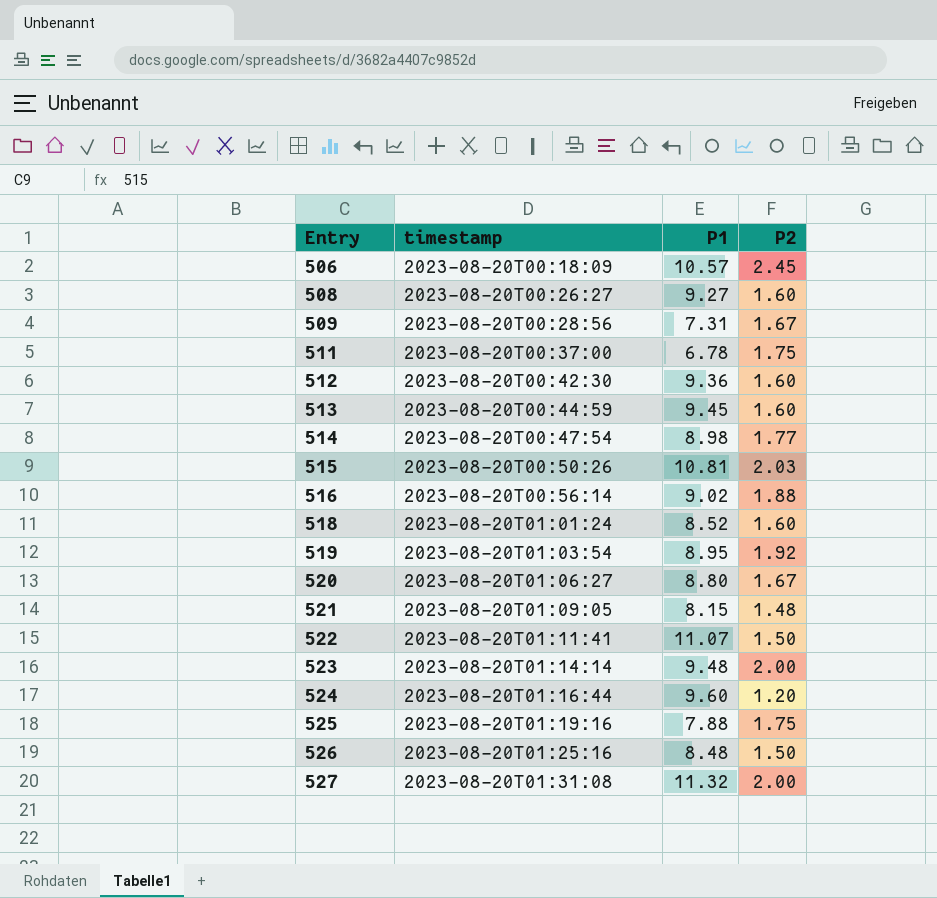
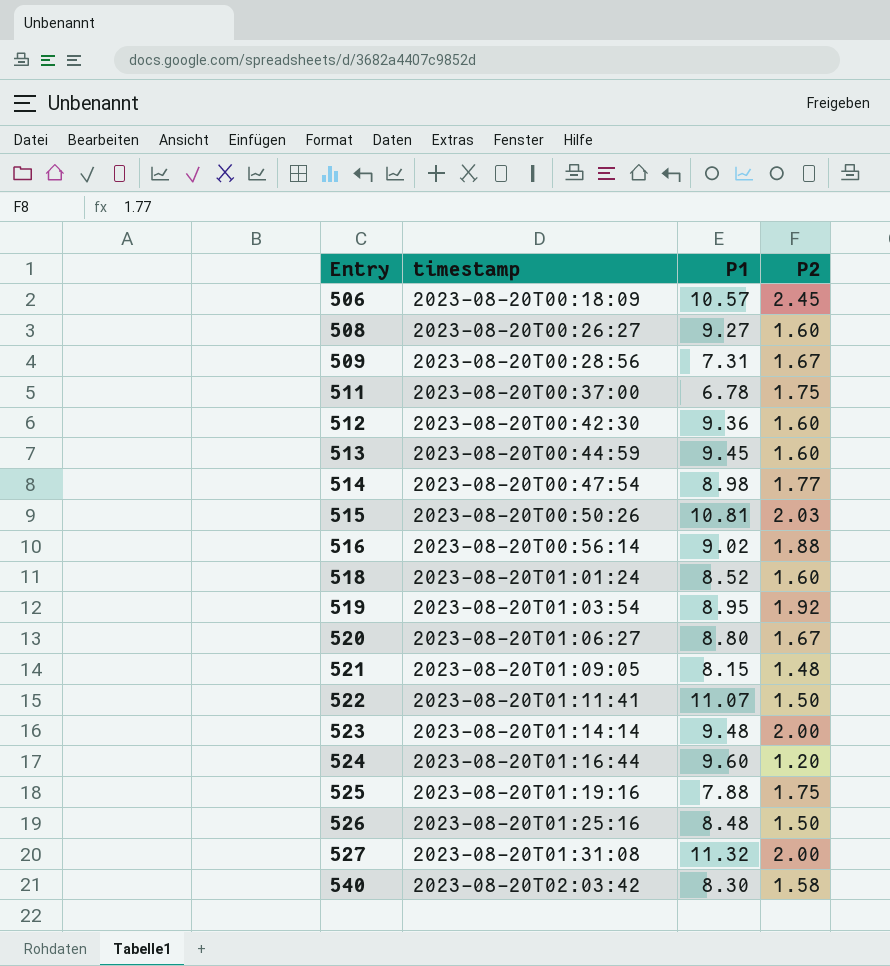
row 540: none -> 2023-08-20T02:03:42 | 8.30 | 1.58

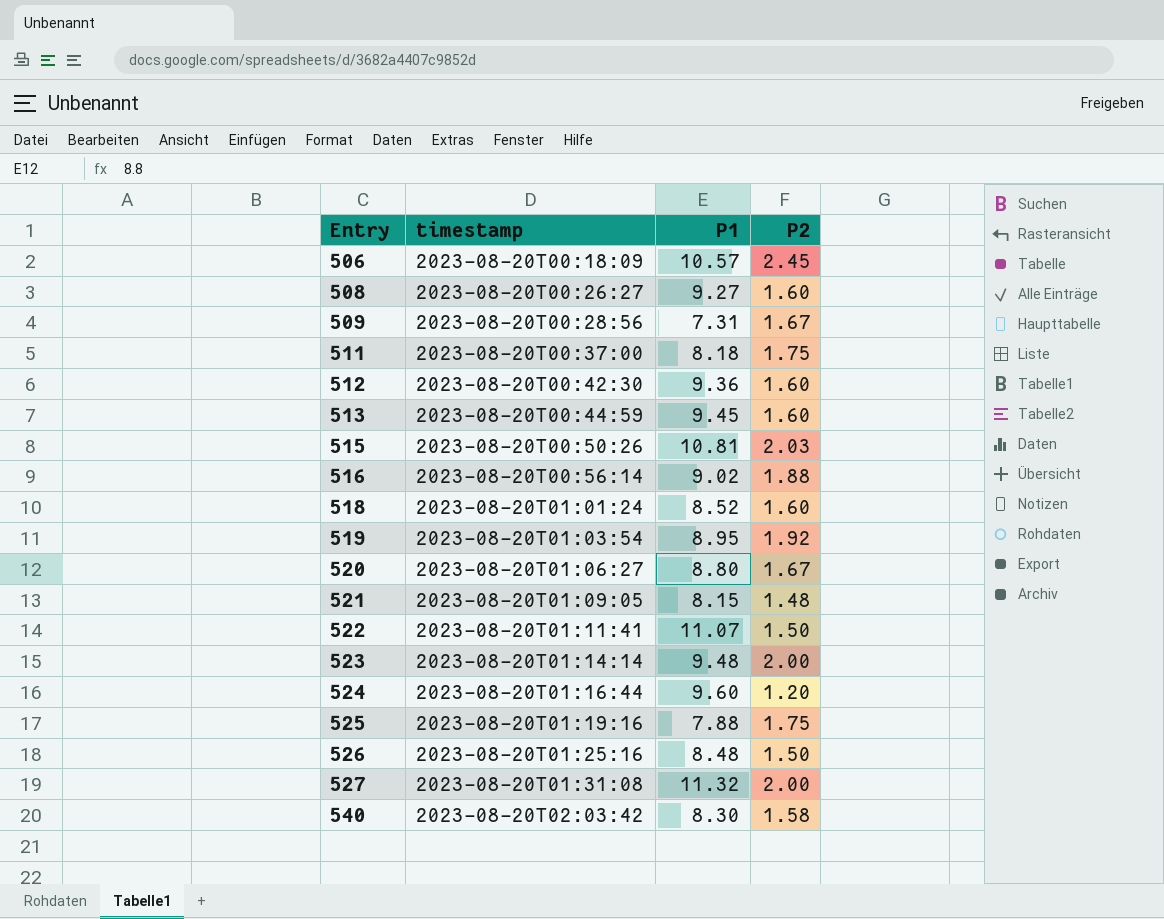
row 514: 2023-08-20T00:47:54 | 8.98 | 1.77 -> none
511 | P1: 6.78 -> 8.18

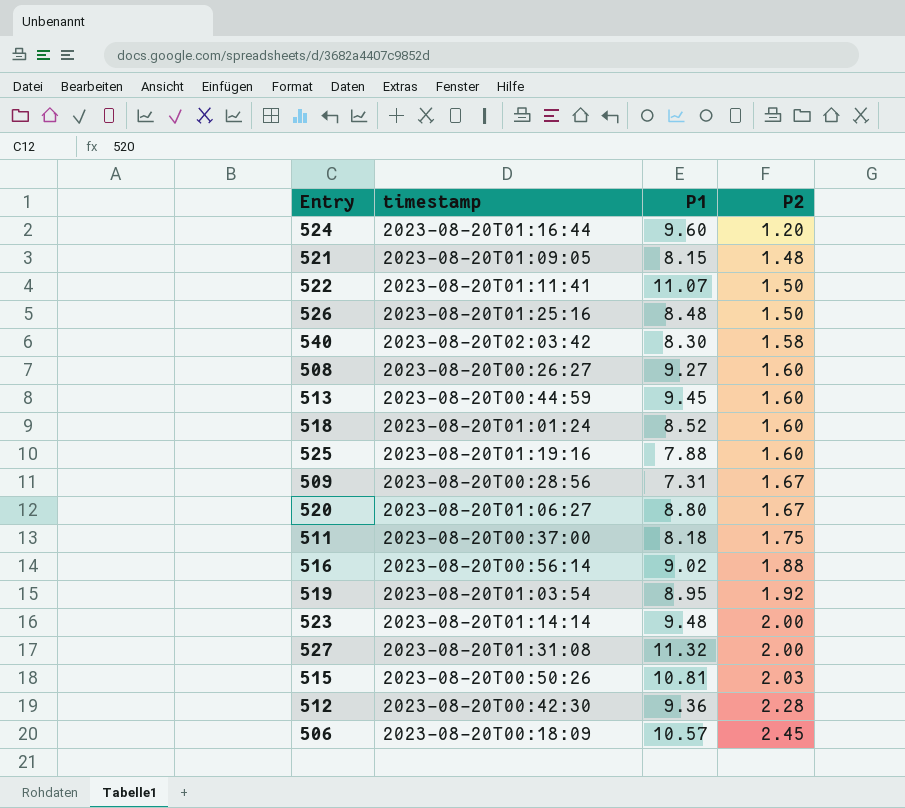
row order: Entry ascending -> P2 ascending
525 | P2: 1.75 -> 1.60
512 | P2: 1.60 -> 2.28

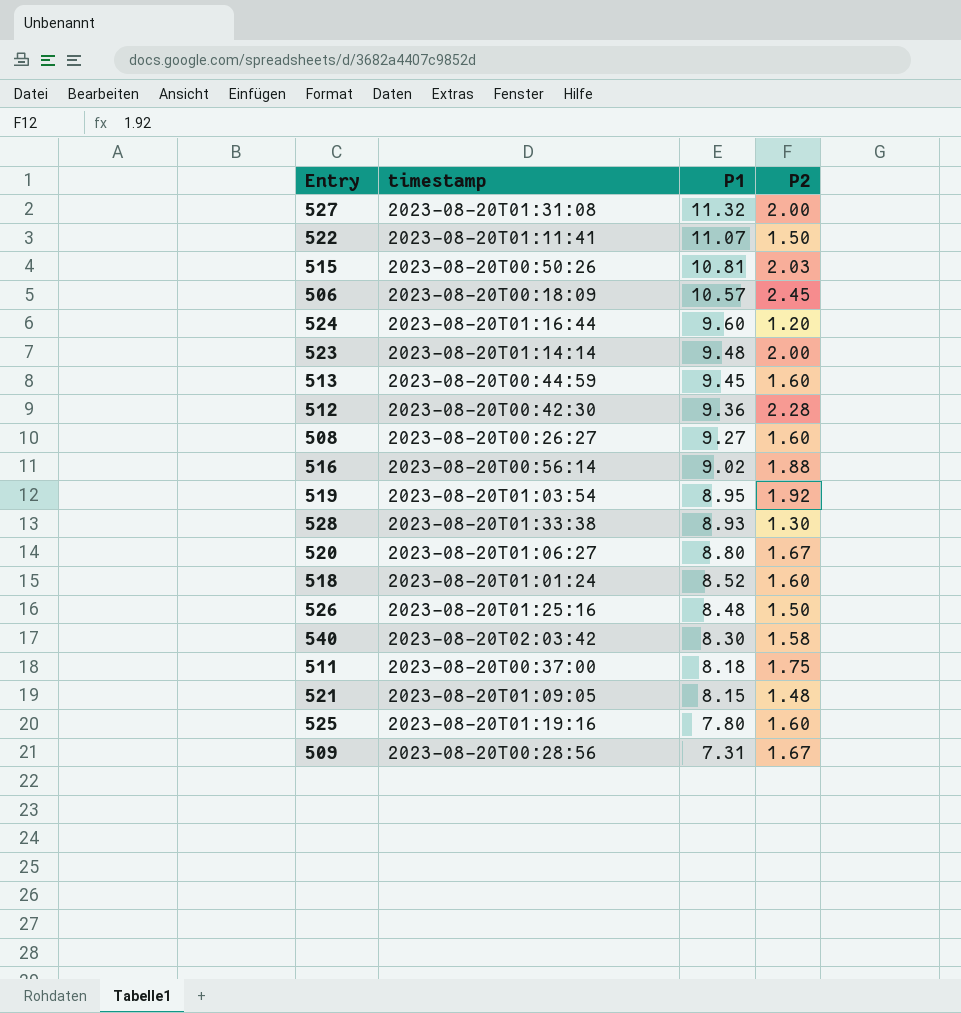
row order: P2 ascending -> P1 descending
row 528: none -> 2023-08-20T01:33:38 | 8.93 | 1.30
525 | P1: 7.88 -> 7.80

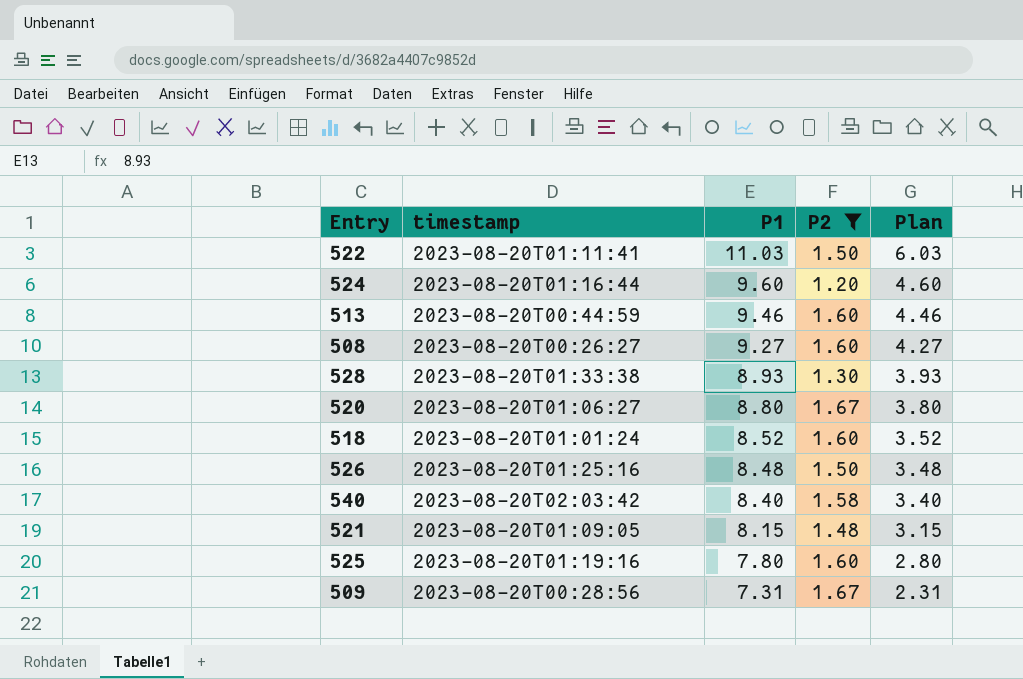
filter: none -> P2 <= 1.67
column Plan | formula: none -> [P1] - 5
522 | P1: 11.07 -> 11.03
513 | P1: 9.45 -> 9.46
540 | P1: 8.30 -> 8.40

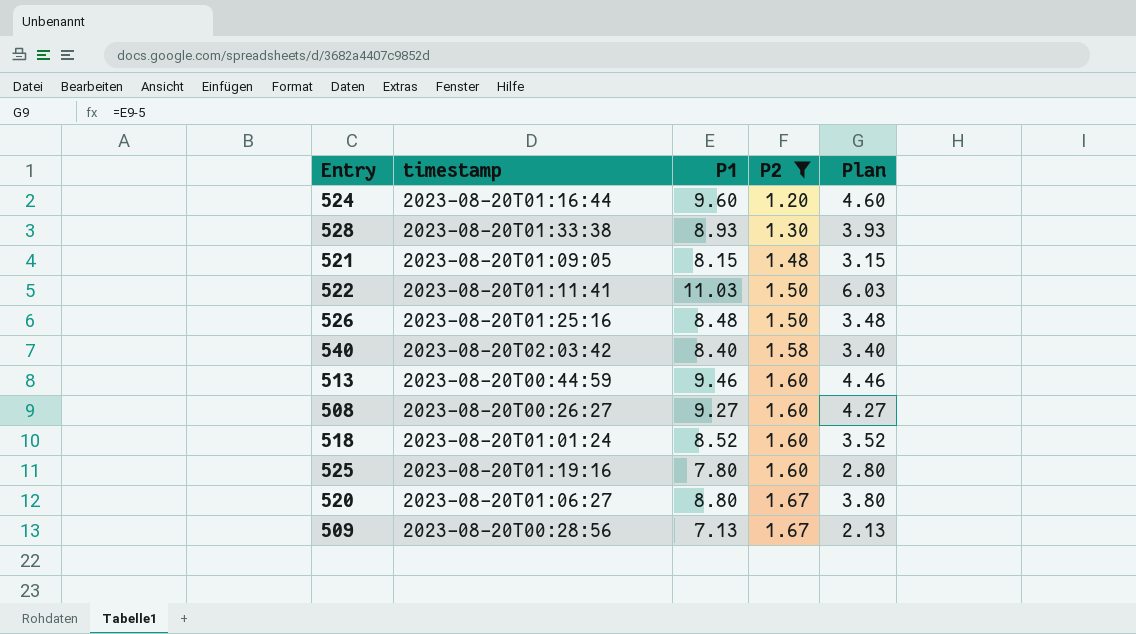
row order: P1 descending -> P2 ascending
509 | P1: 7.31 -> 7.13
509 | Plan: 2.31 -> 2.13

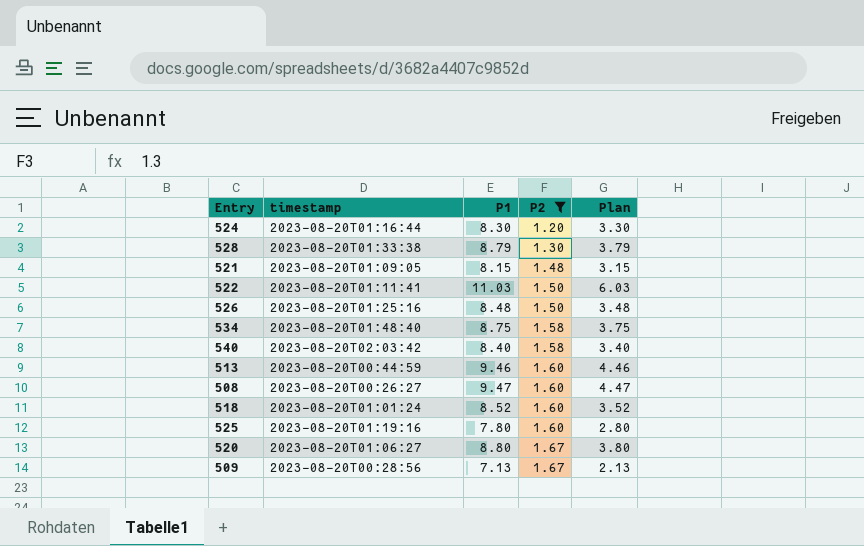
524 | P1: 9.60 -> 8.30
524 | Plan: 4.60 -> 3.30
528 | P1: 8.93 -> 8.79
528 | Plan: 3.93 -> 3.79
row 534: none -> 2023-08-20T01:48:40 | 8.75 | 1.58 | 3.75
508 | P1: 9.27 -> 9.47
508 | Plan: 4.27 -> 4.47

